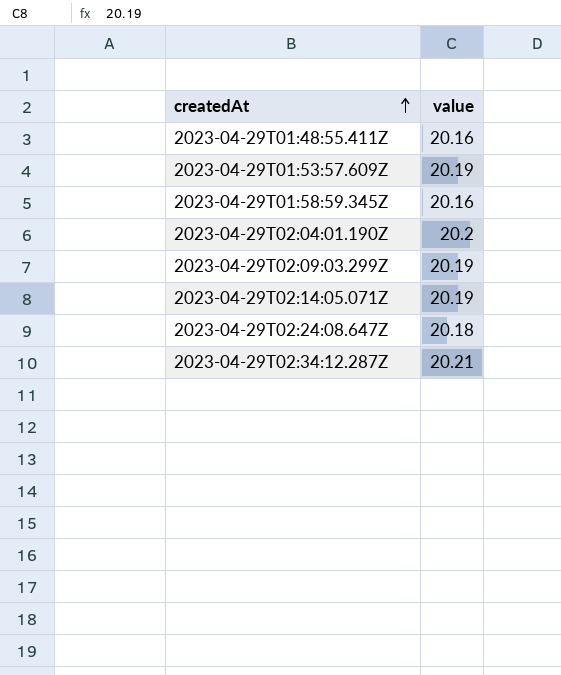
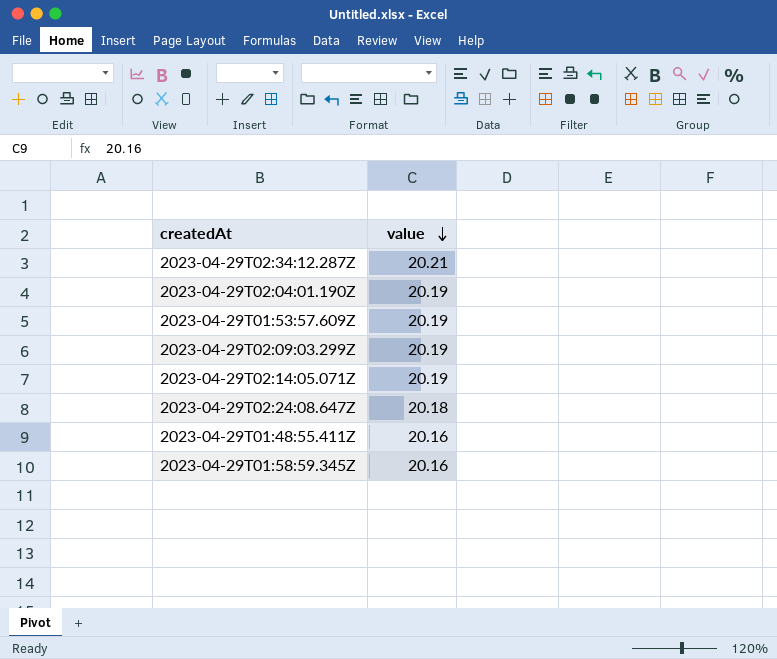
row order: createdAt ascending -> value descending
2023-04-29T02:04:01.190Z | value: 20.2 -> 20.19

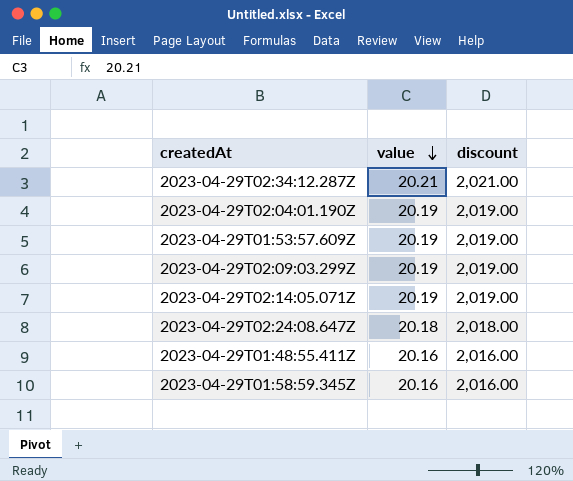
column discount | formula: none -> [value] * 100

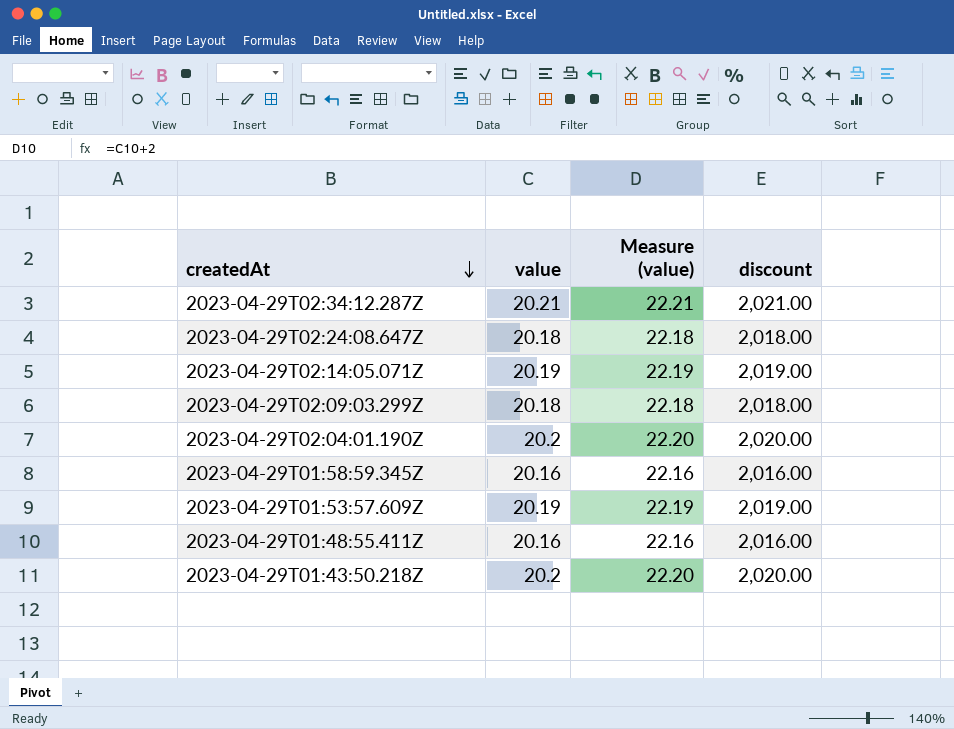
row order: value descending -> createdAt descending
column Measure (value) | formula: none -> [value] + 2
2023-04-29T02:09:03.299Z | value: 20.19 -> 20.18
2023-04-29T02:09:03.299Z | discount: 2,019.00 -> 2,018.00
2023-04-29T02:04:01.190Z | value: 20.19 -> 20.2
2023-04-29T02:04:01.190Z | discount: 2,019.00 -> 2,020.00
row 2023-04-29T01:43:50.218Z: none -> 20.2 | 22.20 | 2,020.00

